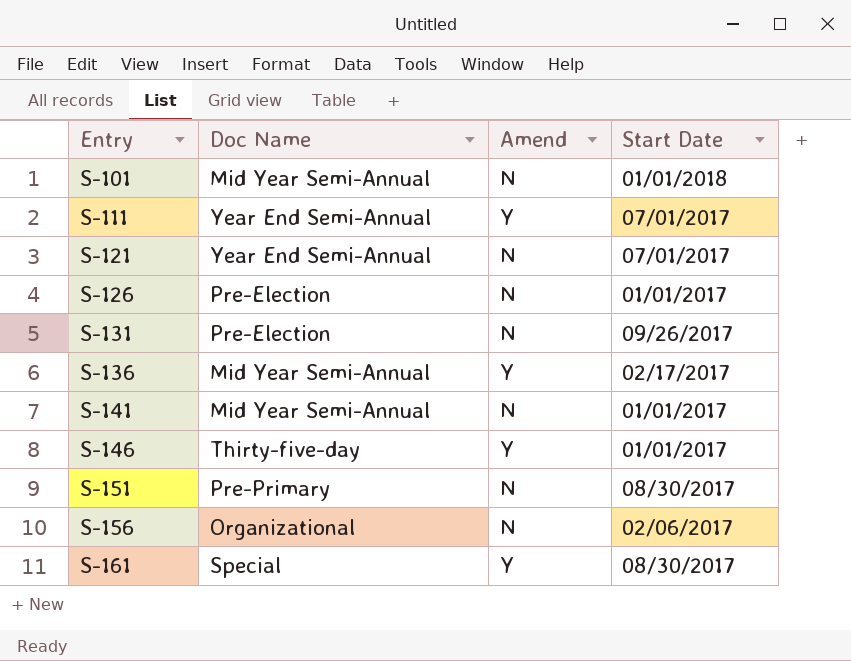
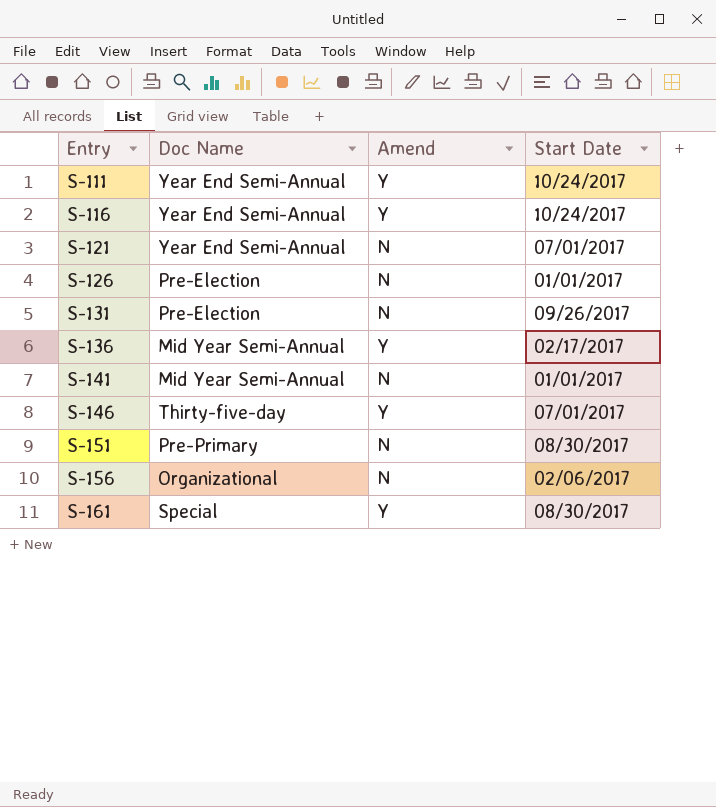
row S-101: Mid Year Semi-Annual | N | 01/01/2018 -> none
S-111 | Start Date: 07/01/2017 -> 10/24/2017
row S-116: none -> Year End Semi-Annual | Y | 10/24/2017
S-146 | Start Date: 01/01/2017 -> 07/01/2017

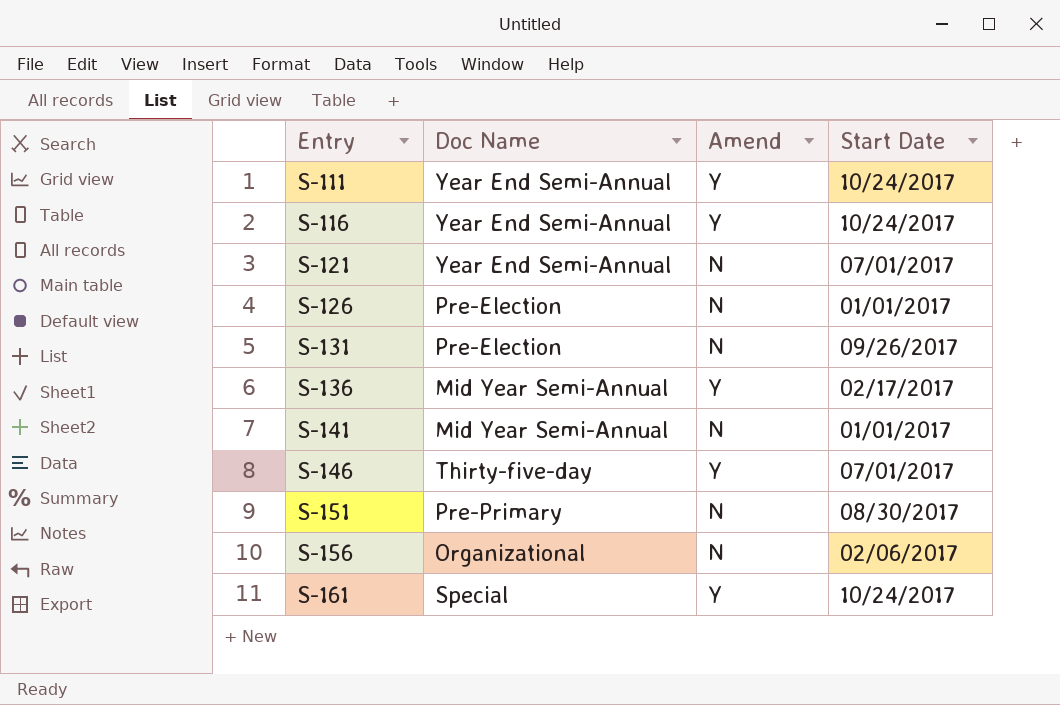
S-161 | Start Date: 08/30/2017 -> 10/24/2017

